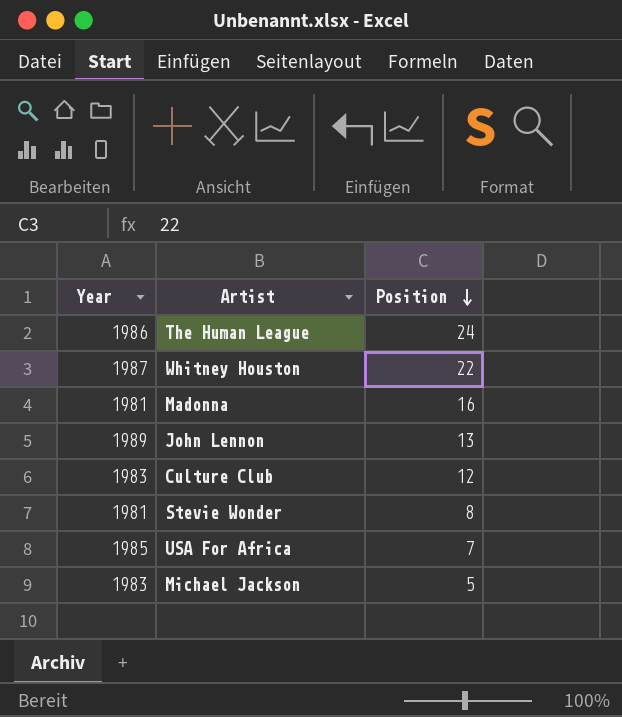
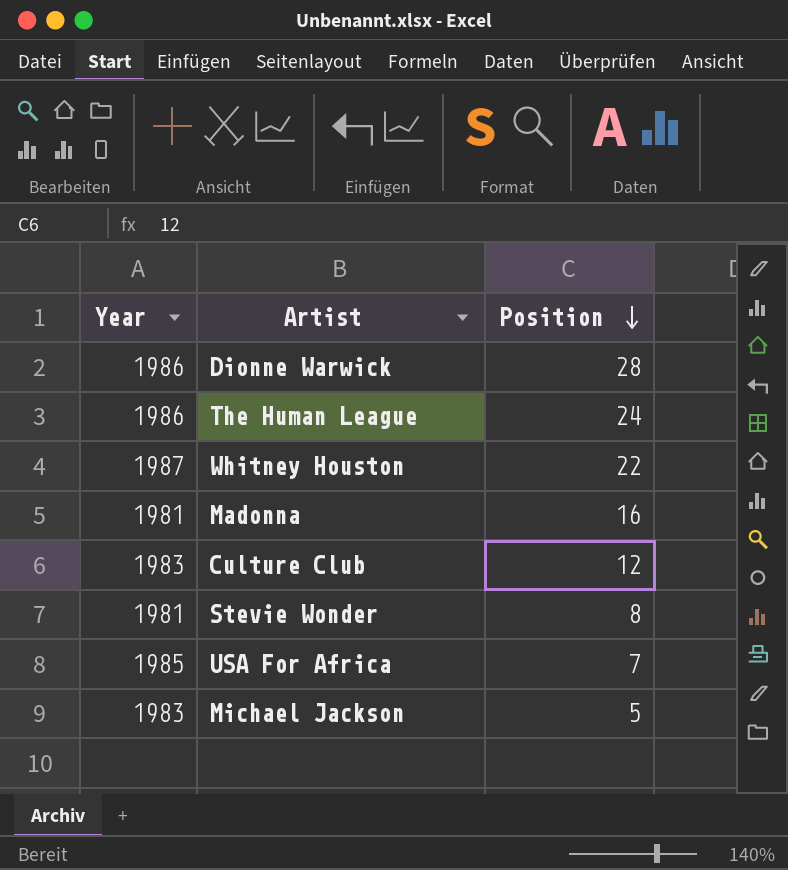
row John Lennon: 1989 | 13 -> none
row Dionne Warwick: none -> 1986 | 28

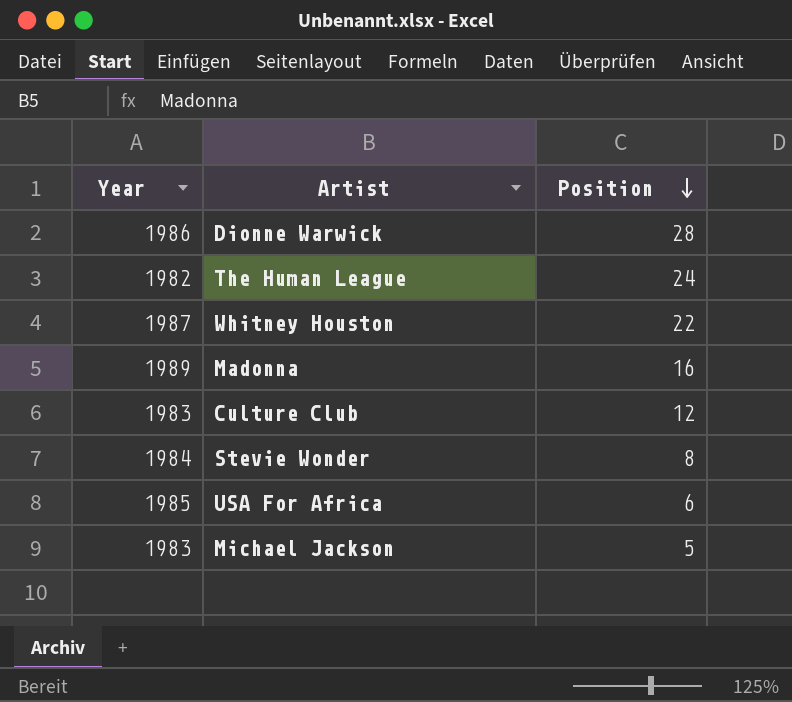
The Human League | Year: 1986 -> 1982
Madonna | Year: 1981 -> 1989
Stevie Wonder | Year: 1981 -> 1984
USA For Africa | Position: 7 -> 6

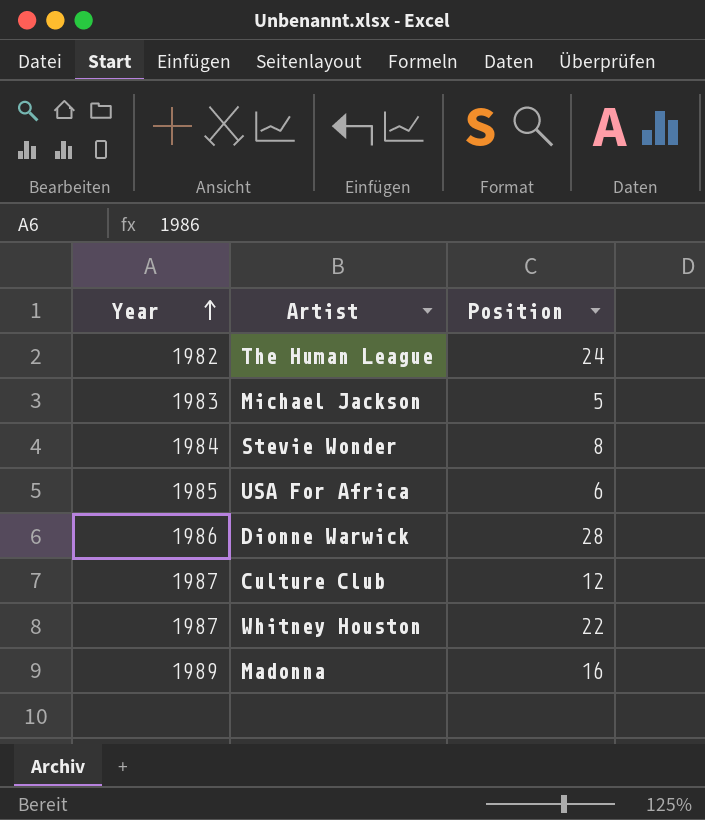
row order: Position descending -> Year ascending
Culture Club | Year: 1983 -> 1987

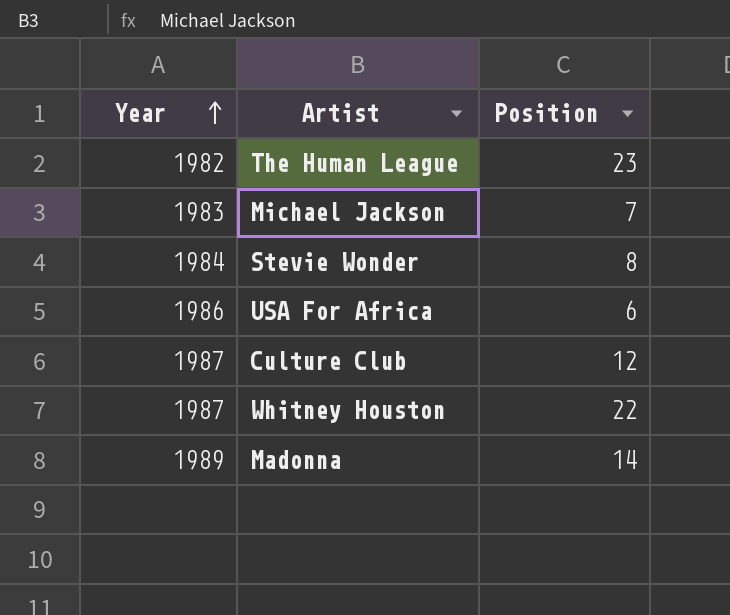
row Dionne Warwick: 1986 | 28 -> none
The Human League | Position: 24 -> 23
Michael Jackson | Position: 5 -> 7
USA For Africa | Year: 1985 -> 1986
Madonna | Position: 16 -> 14

